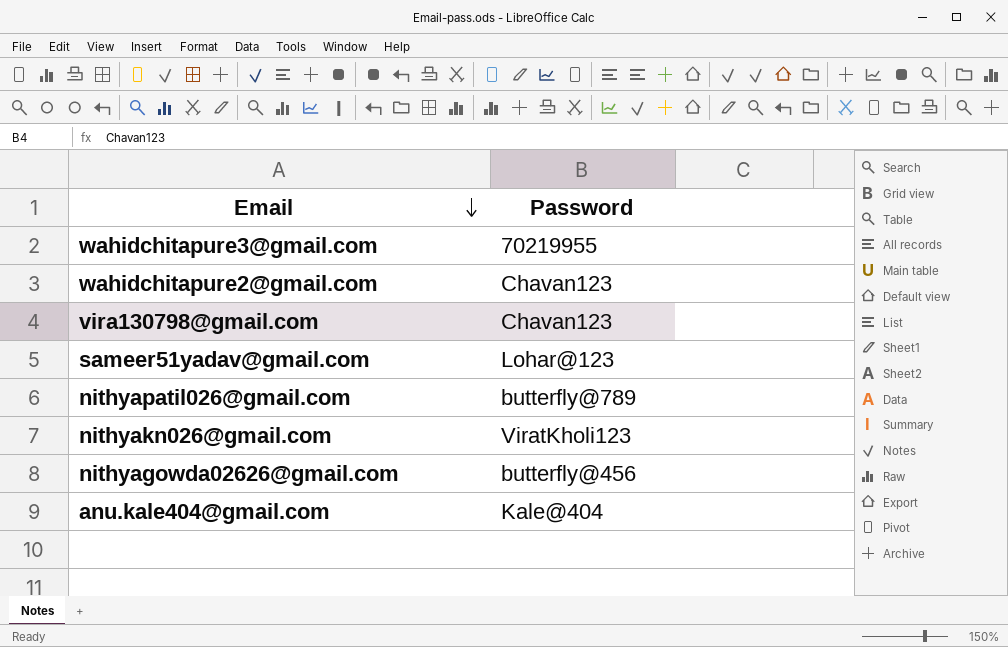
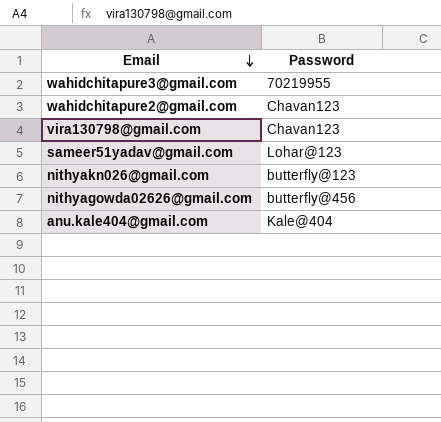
row nithyapatil026@gmail.com: butterfly@789 -> none
nithyakn026@gmail.com | Password: ViratKholi123 -> butterfly@123

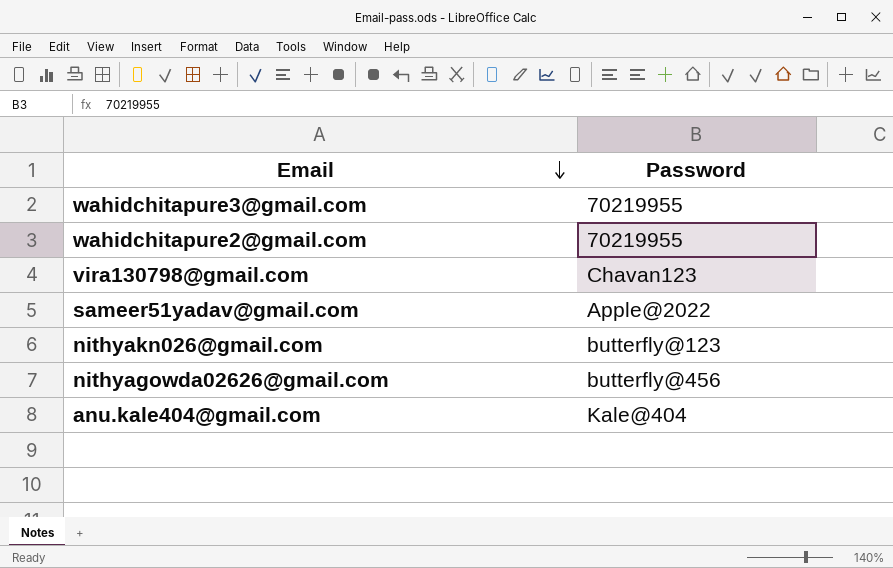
wahidchitapure2@gmail.com | Password: Chavan123 -> 70219955
sameer51yadav@gmail.com | Password: Lohar@123 -> Apple@2022

